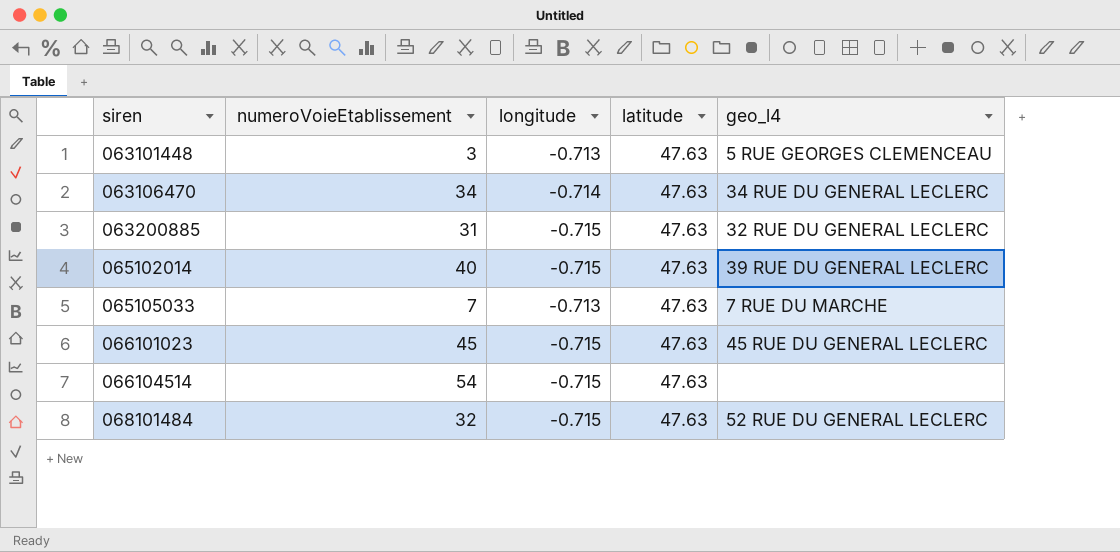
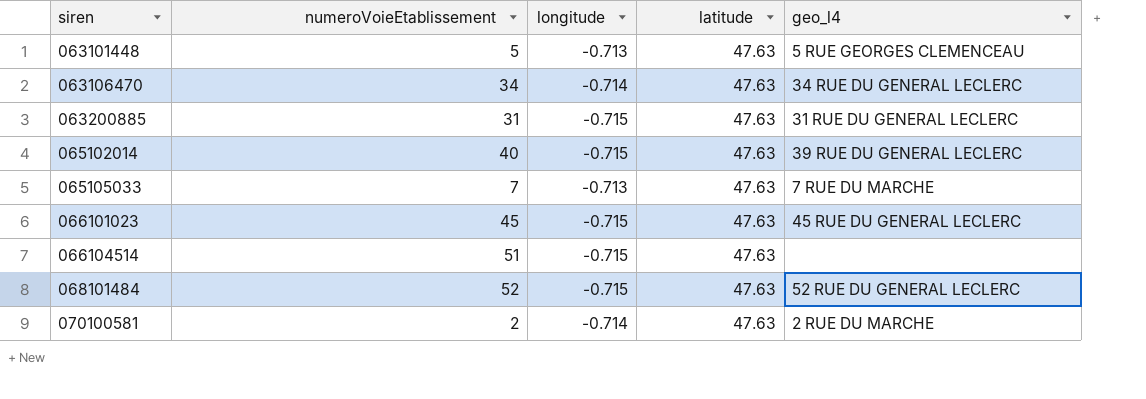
063101448 | numeroVoieEtablissement: 3 -> 5
063200885 | geo_l4: 32 RUE DU GENERAL LECLERC -> 31 RUE DU GENERAL LECLERC
066104514 | numeroVoieEtablissement: 54 -> 51
068101484 | numeroVoieEtablissement: 32 -> 52
row 070100581: none -> 2 | -0.714 | 47.63 | 2 RUE DU MARCHE

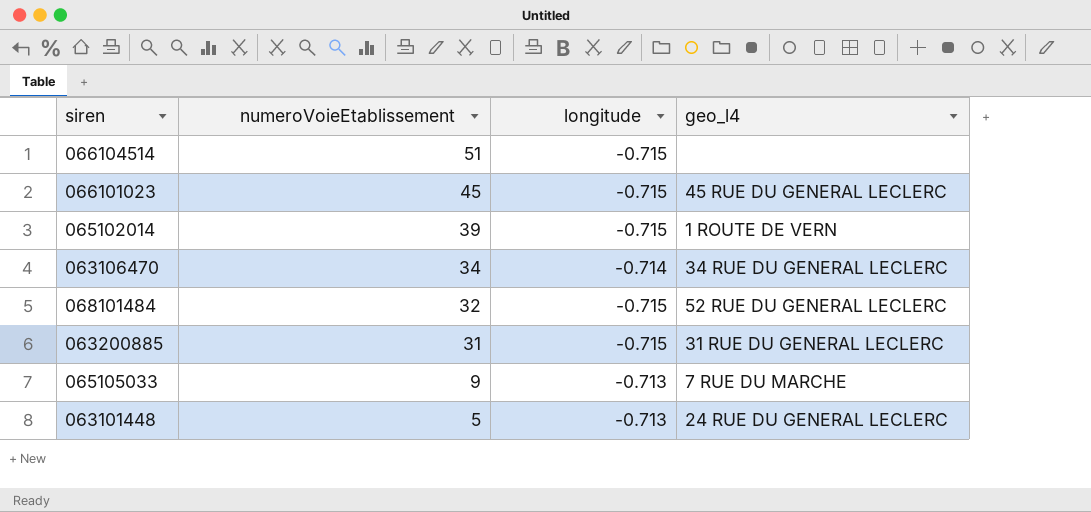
row order: siren ascending -> numeroVoieEtablissement descending
column latitude | position: 4 -> none
row 070100581: 2 | -0.714 | 47.63 | 2 RUE DU MARCHE -> none
065102014 | numeroVoieEtablissement: 40 -> 39
065102014 | geo_l4: 39 RUE DU GENERAL LECLERC -> 1 ROUTE DE VERN
068101484 | numeroVoieEtablissement: 52 -> 32
065105033 | numeroVoieEtablissement: 7 -> 9
063101448 | geo_l4: 5 RUE GEORGES CLEMENCEAU -> 24 RUE DU GENERAL LECLERC

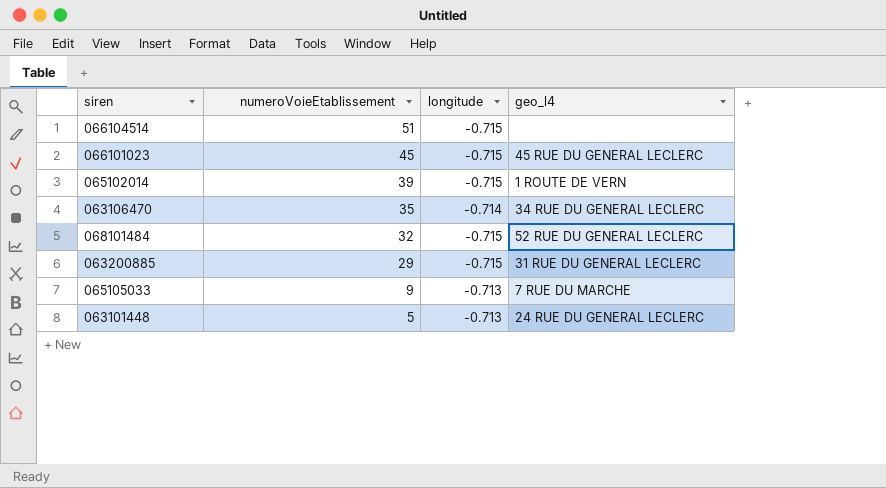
063106470 | numeroVoieEtablissement: 34 -> 35
063200885 | numeroVoieEtablissement: 31 -> 29

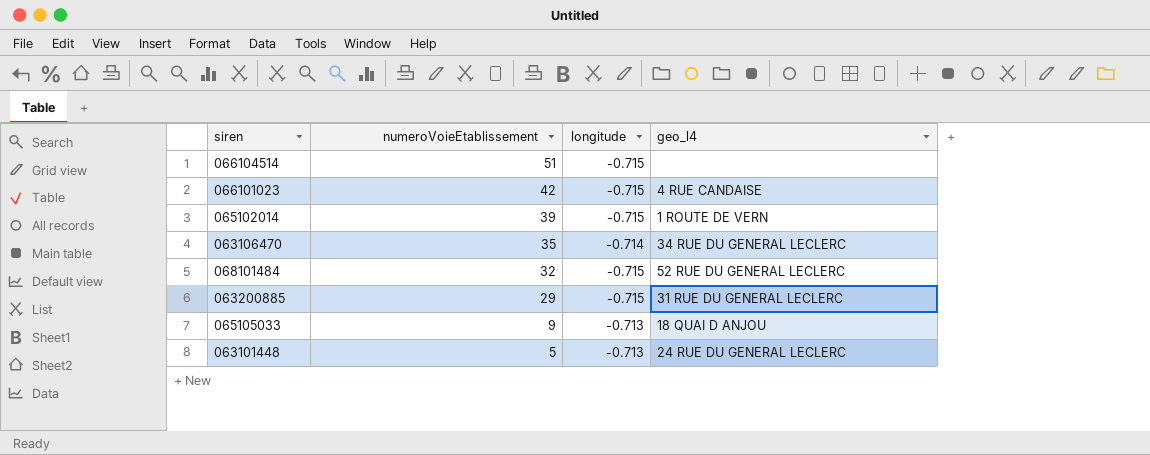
066101023 | numeroVoieEtablissement: 45 -> 42
066101023 | geo_l4: 45 RUE DU GENERAL LECLERC -> 4 RUE CANDAISE
065105033 | geo_l4: 7 RUE DU MARCHE -> 18 QUAI D ANJOU

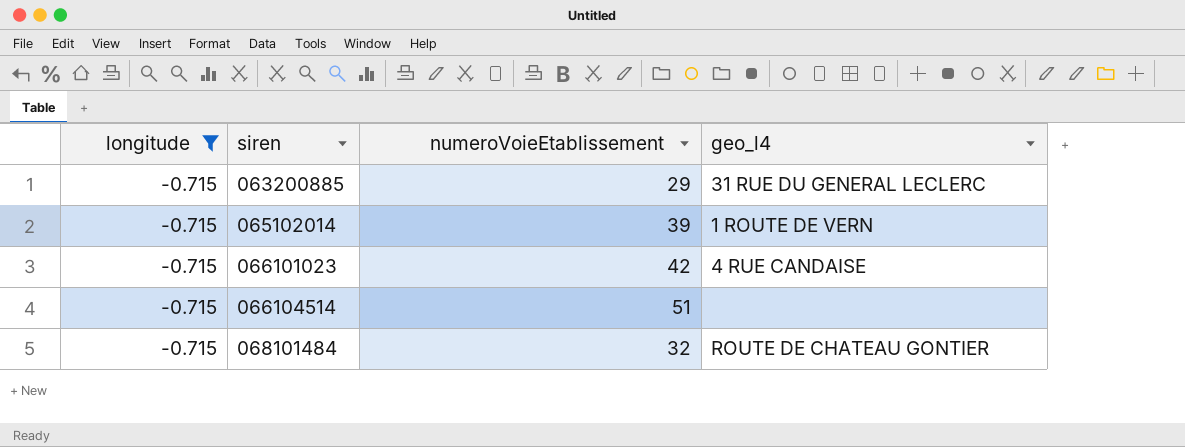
filter: none -> longitude = -0.715
row order: numeroVoieEtablissement descending -> siren ascending
column longitude | position: 3 -> 1
068101484 | geo_l4: 52 RUE DU GENERAL LECLERC -> ROUTE DE CHATEAU GONTIER

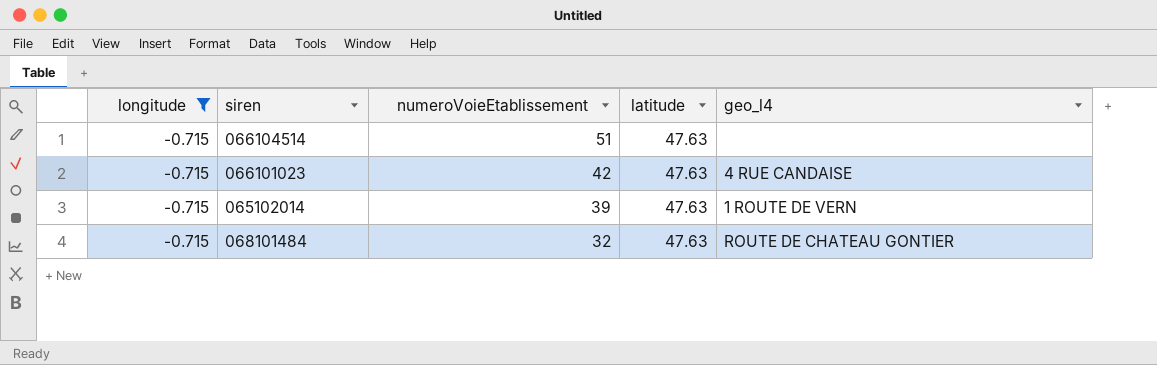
row order: siren ascending -> numeroVoieEtablissement descending
column latitude | position: none -> 4
row 063200885: -0.715 | 29 | 31 RUE DU GENERAL LECLERC -> none

